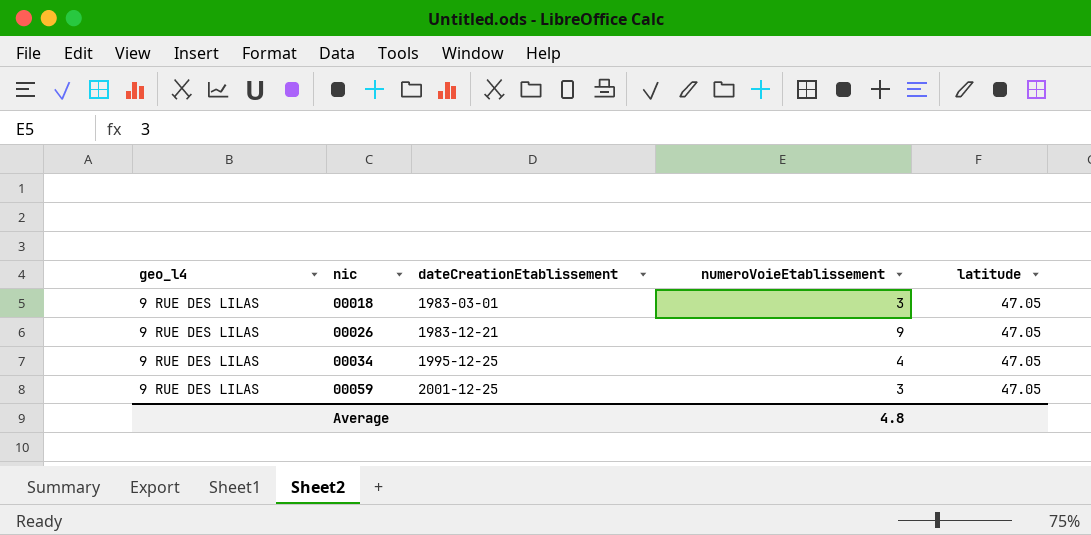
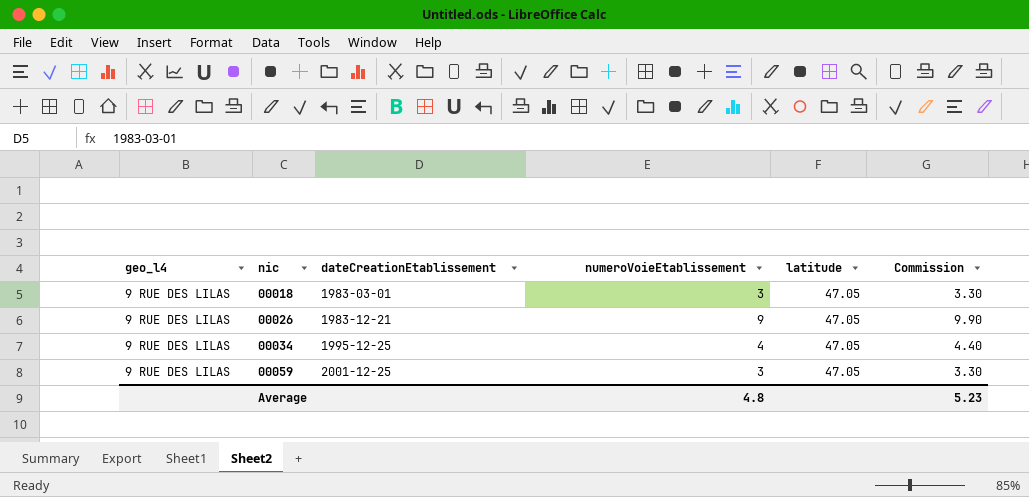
column Commission | formula: none -> [numeroVoieEtablissement] * 1.1

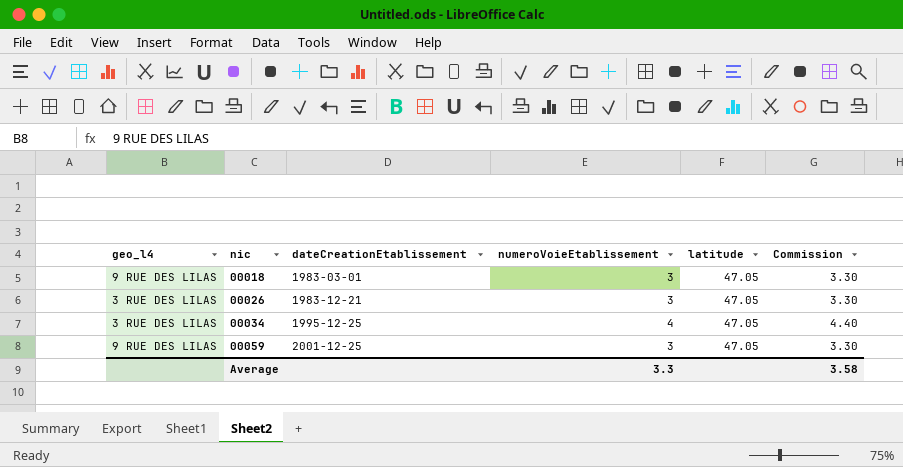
00026 | geo_l4: 9 RUE DES LILAS -> 3 RUE DES LILAS
00026 | numeroVoieEtablissement: 9 -> 3
00026 | Commission: 9.90 -> 3.30
00034 | geo_l4: 9 RUE DES LILAS -> 3 RUE DES LILAS
Average | numeroVoieEtablissement: 4.8 -> 3.3
Average | Commission: 5.23 -> 3.58

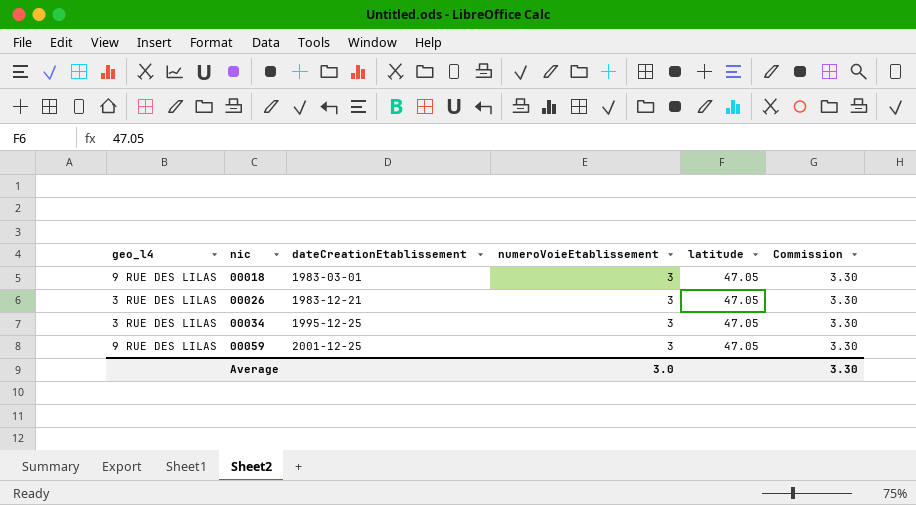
00034 | numeroVoieEtablissement: 4 -> 3
00034 | Commission: 4.40 -> 3.30
Average | numeroVoieEtablissement: 3.3 -> 3.0
Average | Commission: 3.58 -> 3.30

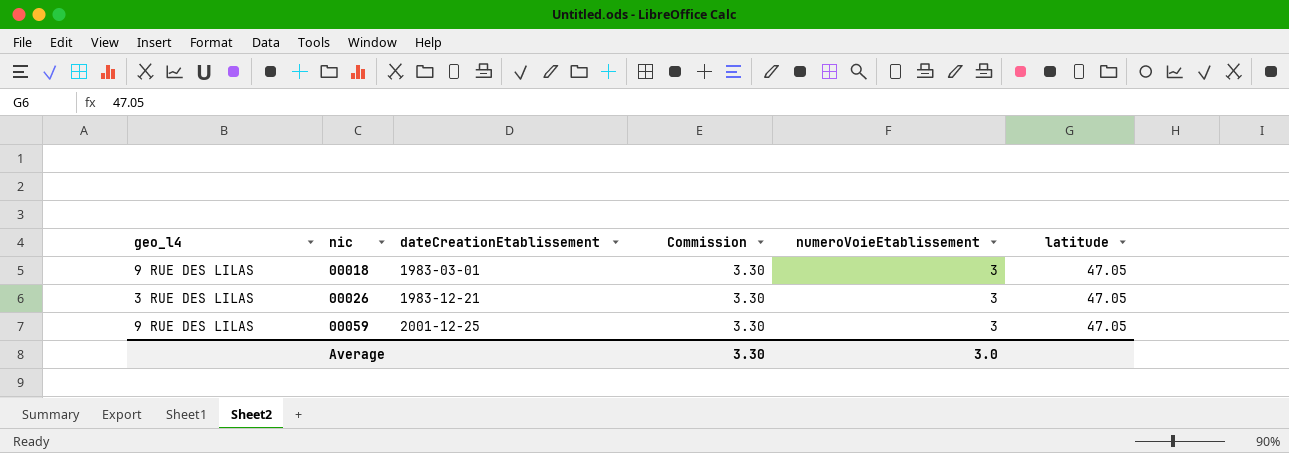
column Commission | position: 6 -> 4
row 00034: 3 RUE DES LILAS | 1995-12-25 | 3 | 47.05 | 3.30 -> none

